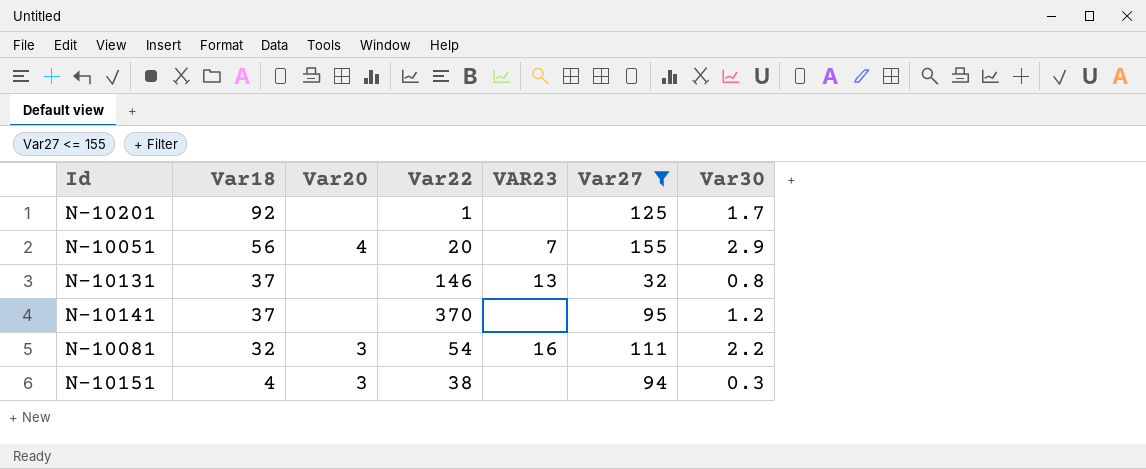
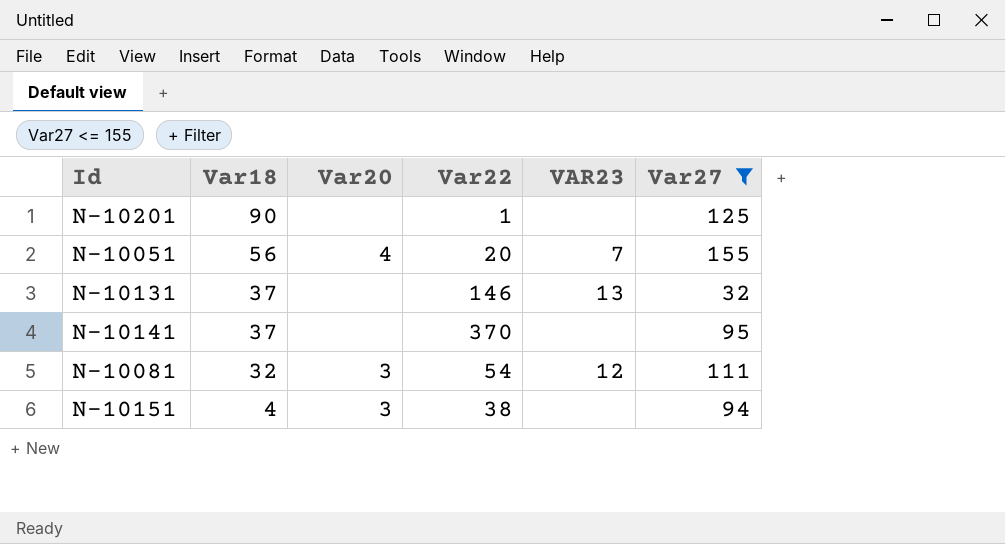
column Var30 | position: 7 -> none
N-10201 | Var18: 92 -> 90
N-10081 | VAR23: 16 -> 12

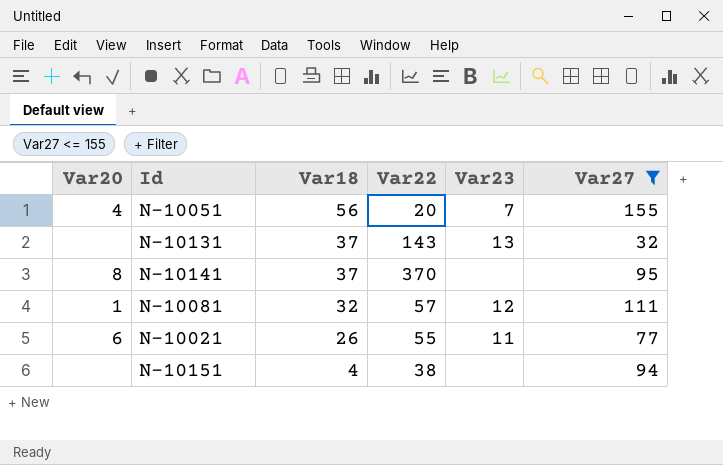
column Var20 | position: 3 -> 1
column name: VAR23 -> Var23
row N-10201: 90 | none | 1 | none | 125 -> none
N-10131 | Var22: 146 -> 143
N-10141 | Var20: none -> 8
N-10081 | Var20: 3 -> 1
N-10081 | Var22: 54 -> 57
row N-10021: none -> 6 | 26 | 55 | 11 | 77
N-10151 | Var20: 3 -> none

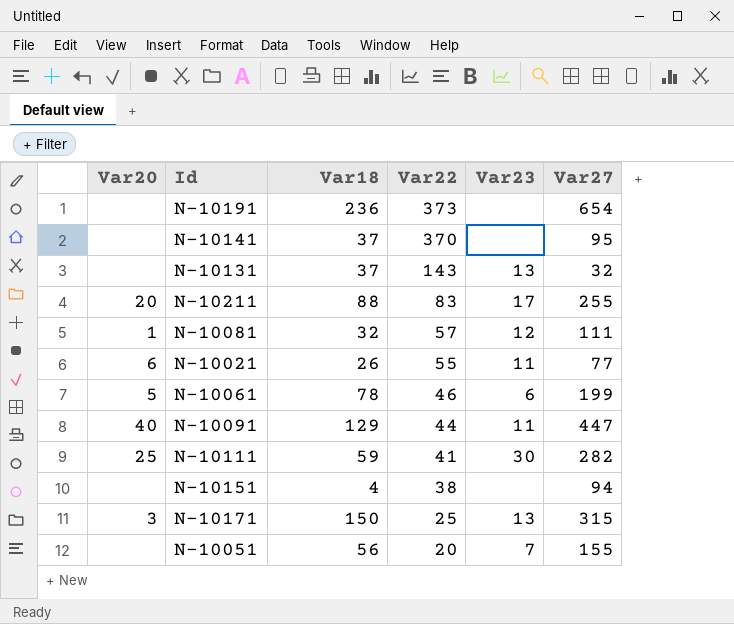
filter: Var27 <= 155 -> none
row order: Var18 descending -> Var22 descending
N-10141 | Var20: 8 -> none
N-10051 | Var20: 4 -> none

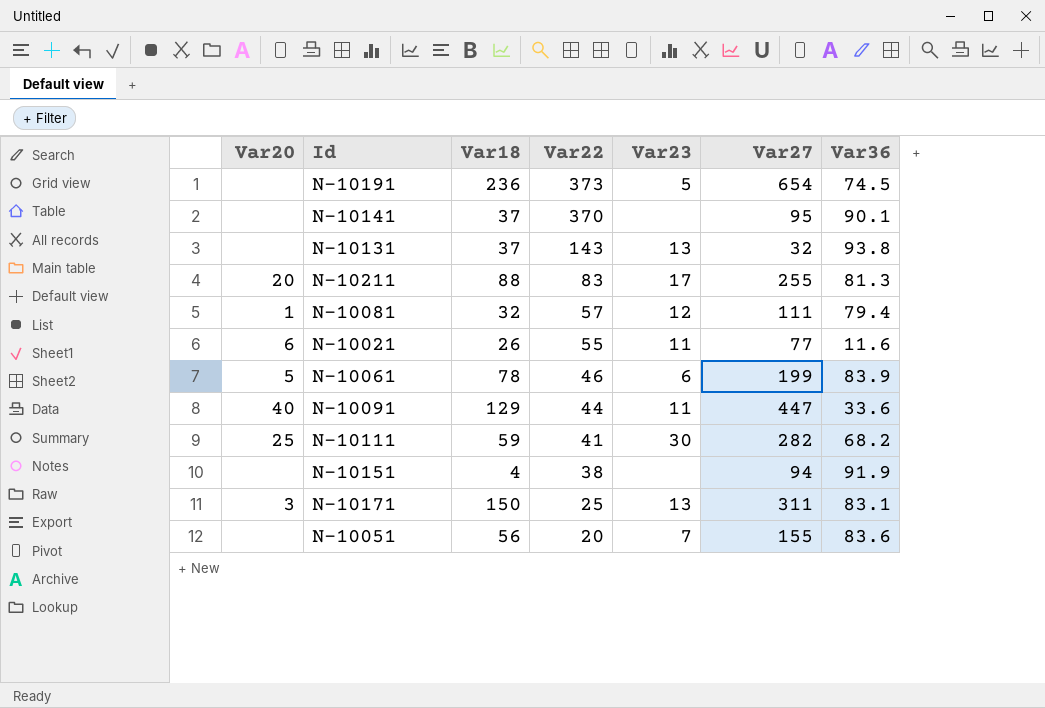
column Var36 | position: none -> 7
N-10191 | Var23: none -> 5
N-10171 | Var27: 315 -> 311

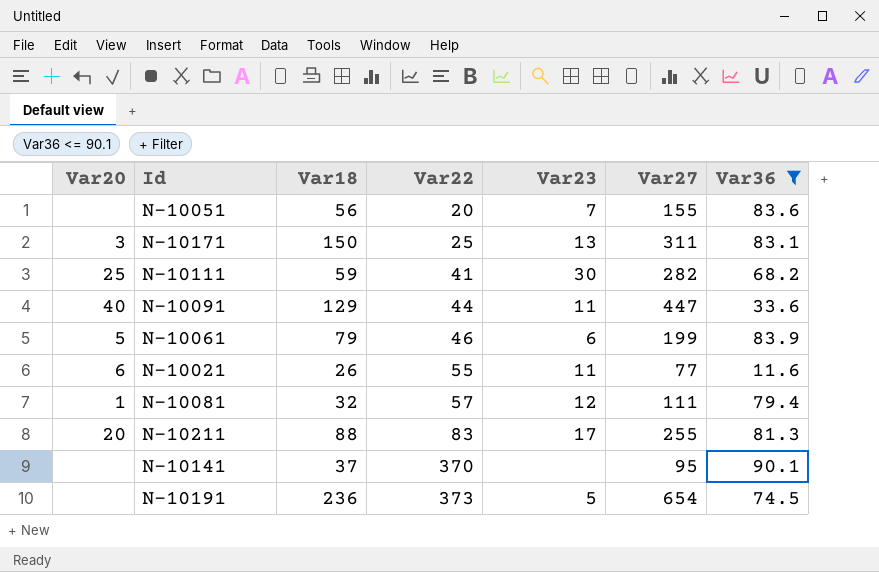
filter: none -> Var36 <= 90.1
row order: Var22 descending -> Var22 ascending
N-10061 | Var18: 78 -> 79

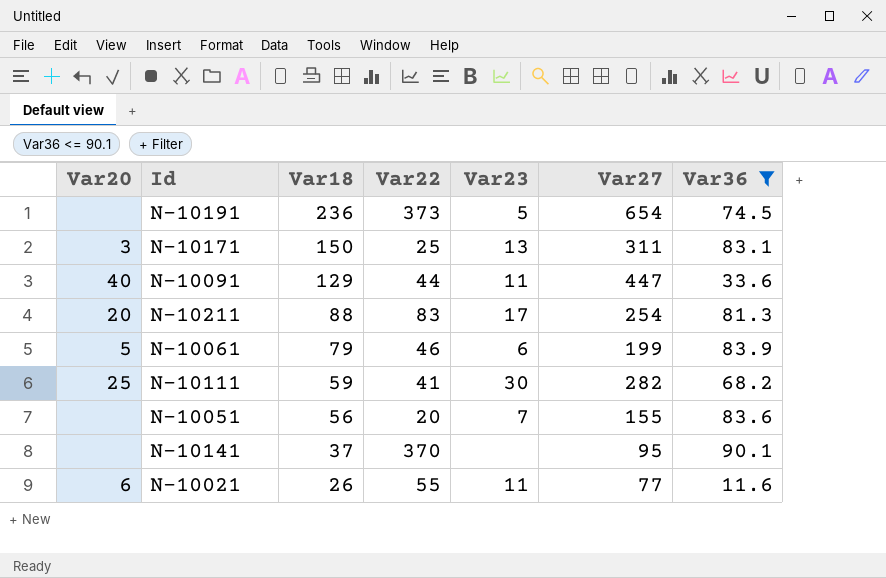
row order: Var22 ascending -> Var18 descending
row N-10081: 1 | 32 | 57 | 12 | 111 | 79.4 -> none
N-10211 | Var27: 255 -> 254

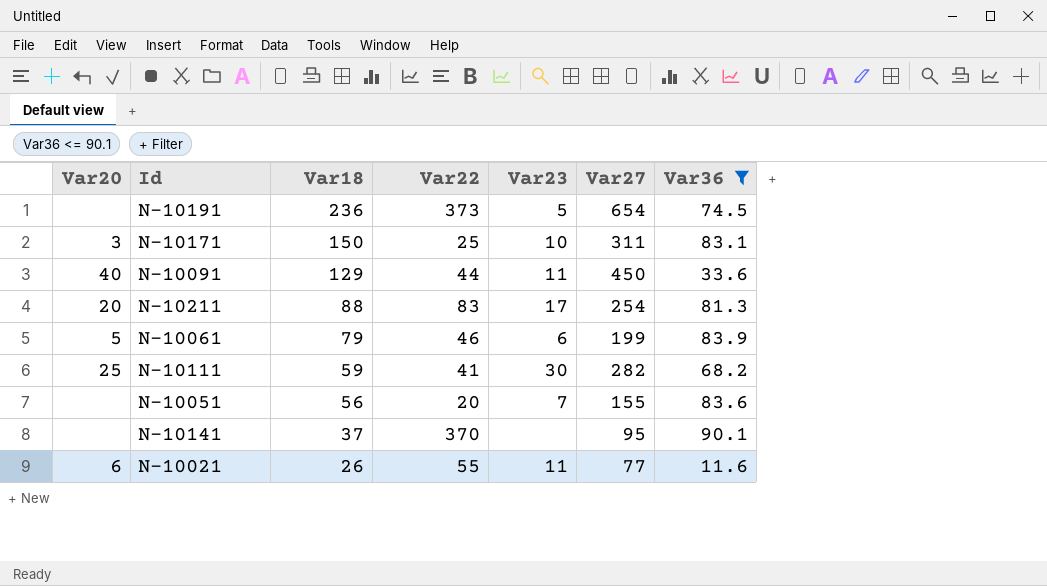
N-10171 | Var23: 13 -> 10
N-10091 | Var27: 447 -> 450

